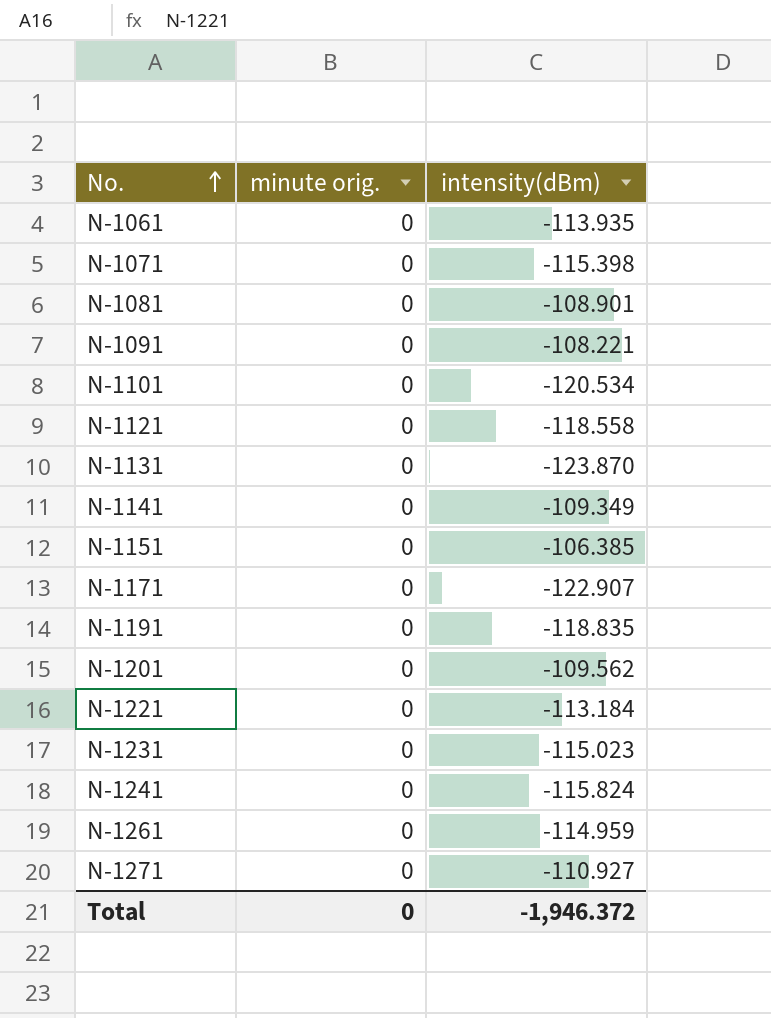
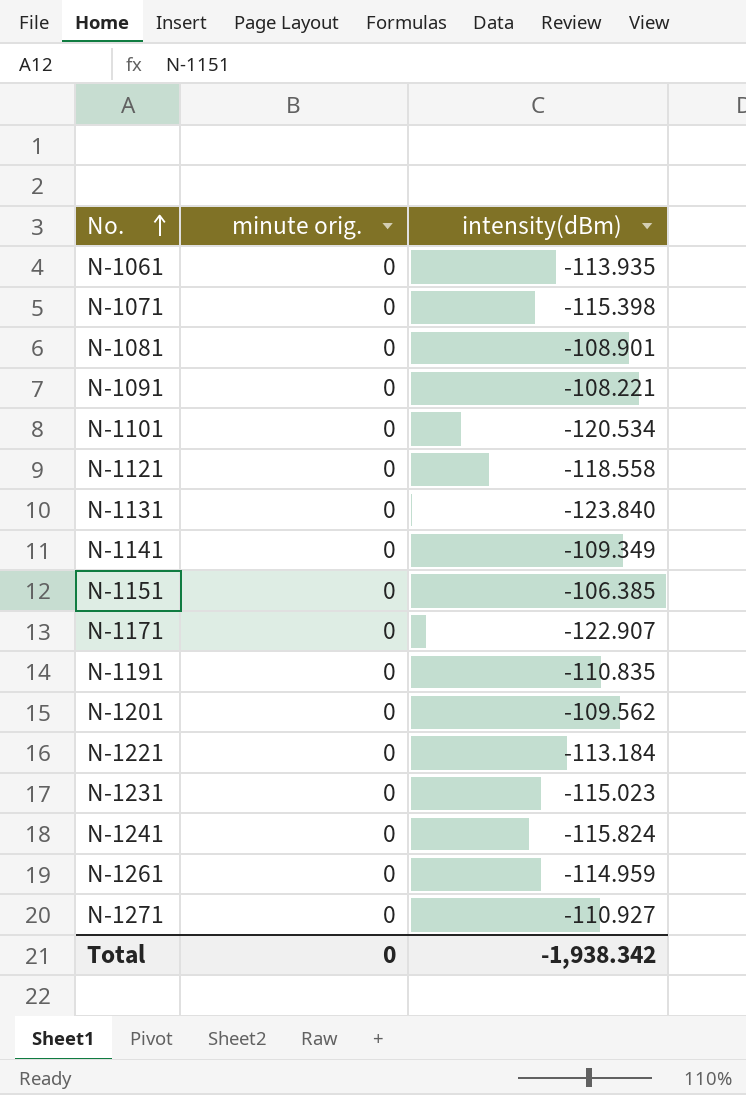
N-1131 | intensity(dBm): -123.870 -> -123.840
N-1191 | intensity(dBm): -118.835 -> -110.835
Total | intensity(dBm): -1,946.372 -> -1,938.342

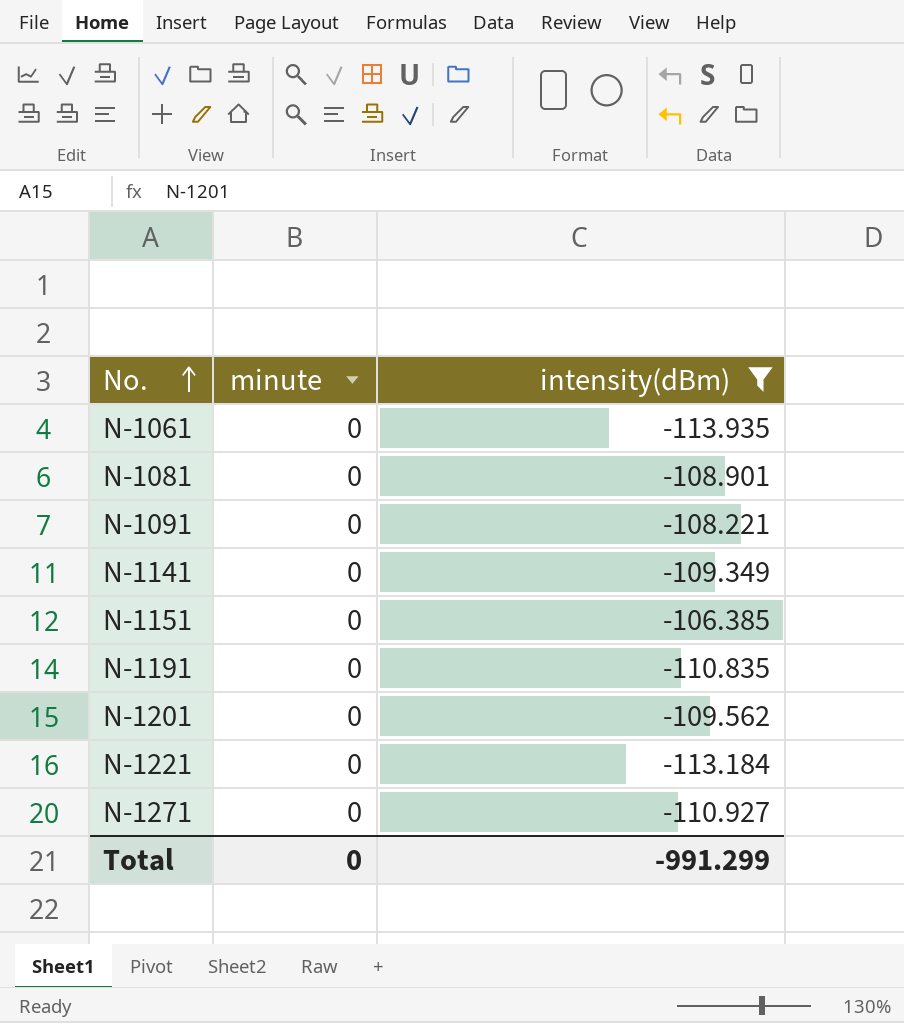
filter: none -> intensity(dBm) >= -113.935
column name: minute orig. -> minute
Total | intensity(dBm): -1,938.342 -> -991.299

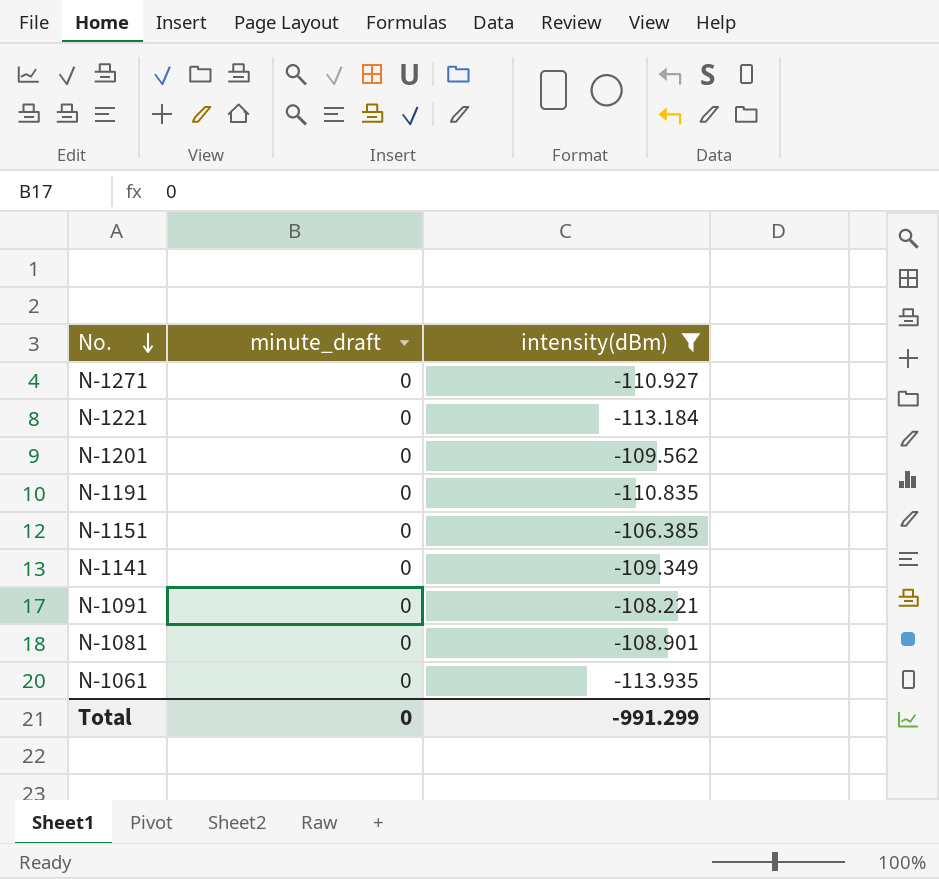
row order: No. ascending -> No. descending
column name: minute -> minute_draft

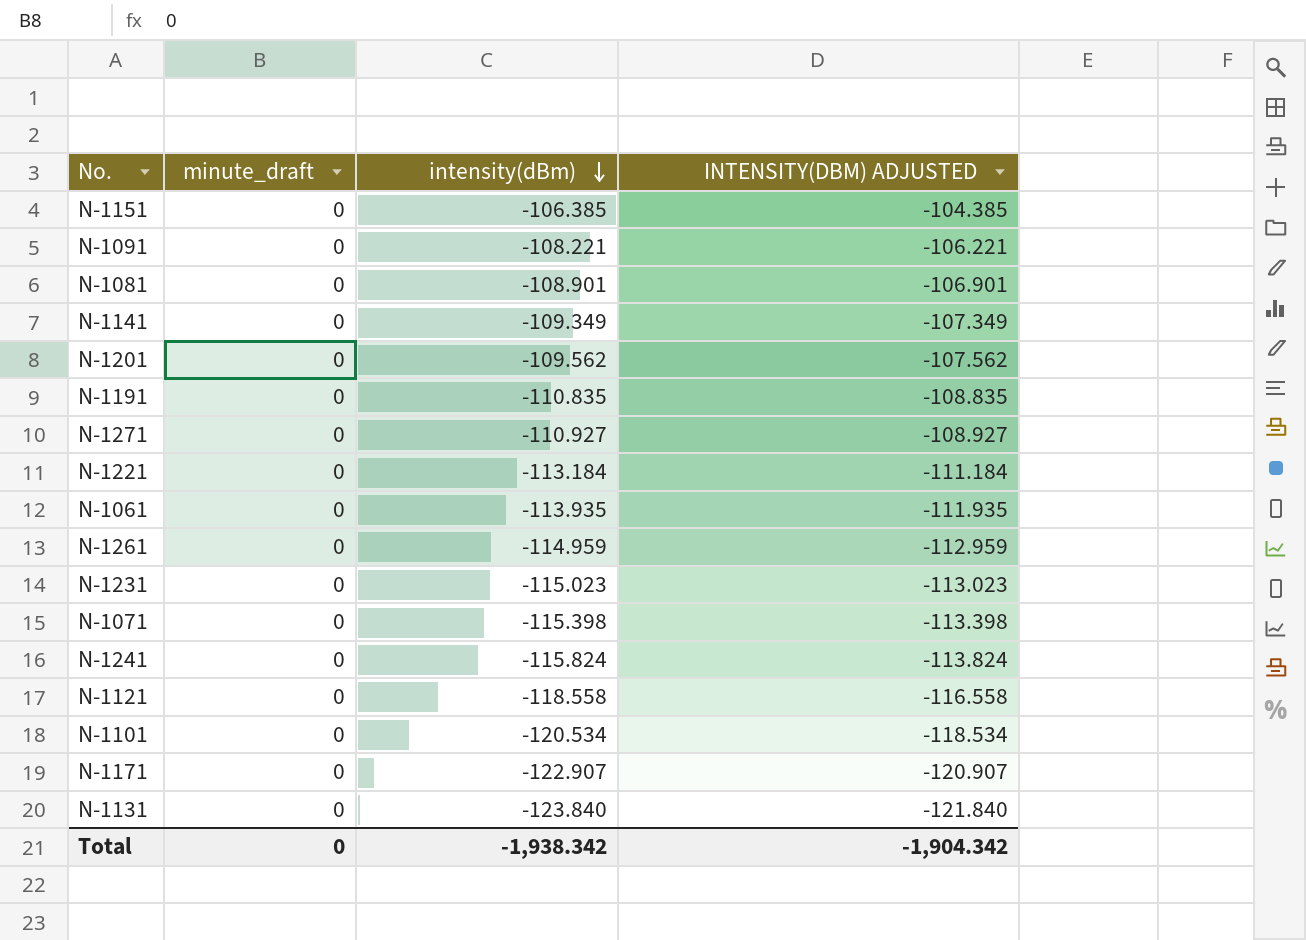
filter: intensity(dBm) >= -113.935 -> none
row order: No. descending -> intensity(dBm) descending
column INTENSITY(DBM) ADJUSTED | formula: none -> [intensity(dBm)] + 2
Total | intensity(dBm): -991.299 -> -1,938.342

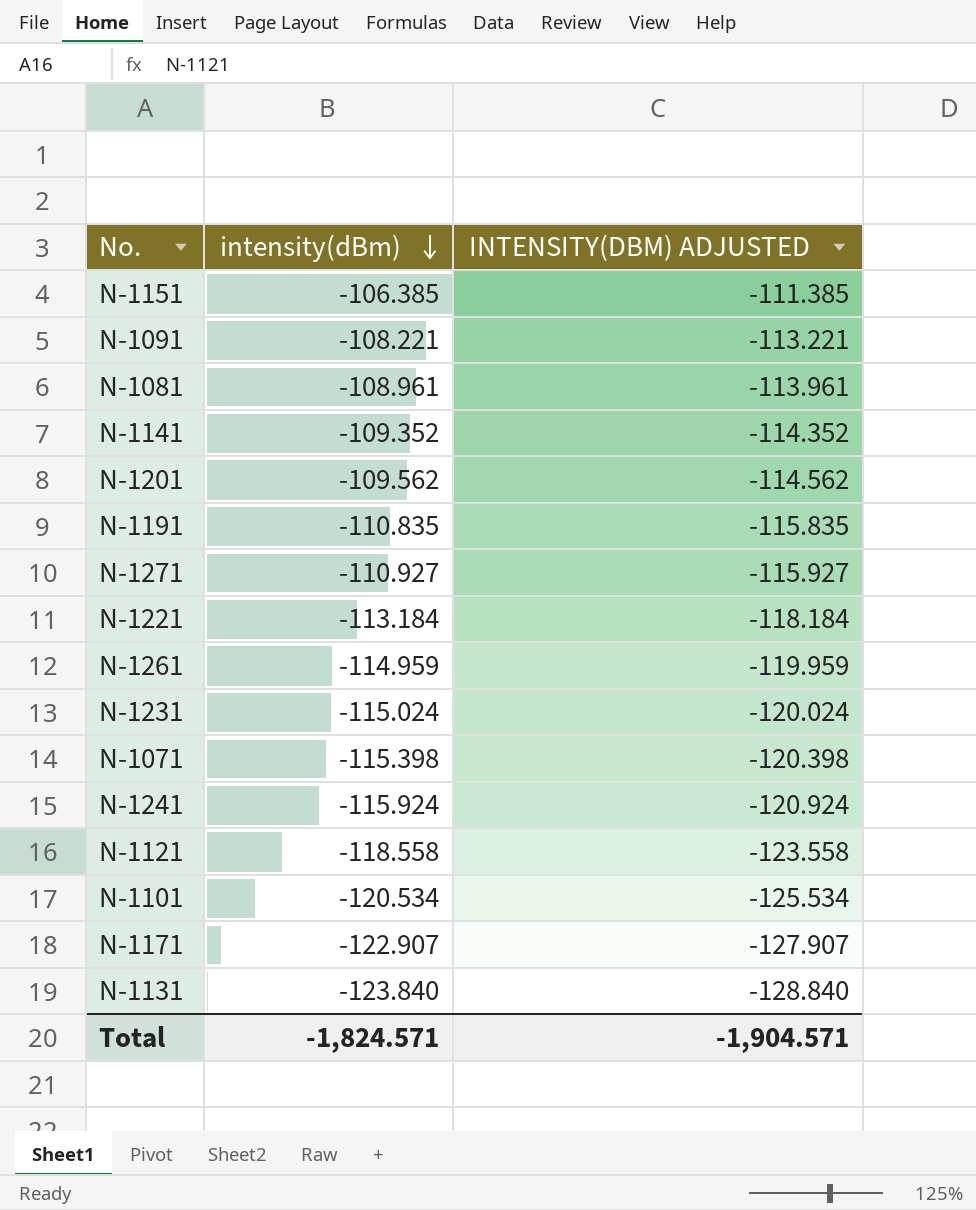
column minute_draft | position: 2 -> none
column INTENSITY(DBM) ADJUSTED | formula: [intensity(dBm)] + 2 -> [intensity(dBm)] - 5
row N-1061: 0 | -113.935 | -111.935 -> none
N-1081 | intensity(dBm): -108.901 -> -108.961
N-1141 | intensity(dBm): -109.349 -> -109.352
N-1231 | intensity(dBm): -115.023 -> -115.024
N-1241 | intensity(dBm): -115.824 -> -115.924
Total | intensity(dBm): -1,938.342 -> -1,824.571
Total | INTENSITY(DBM) ADJUSTED: -1,904.342 -> -1,904.571

